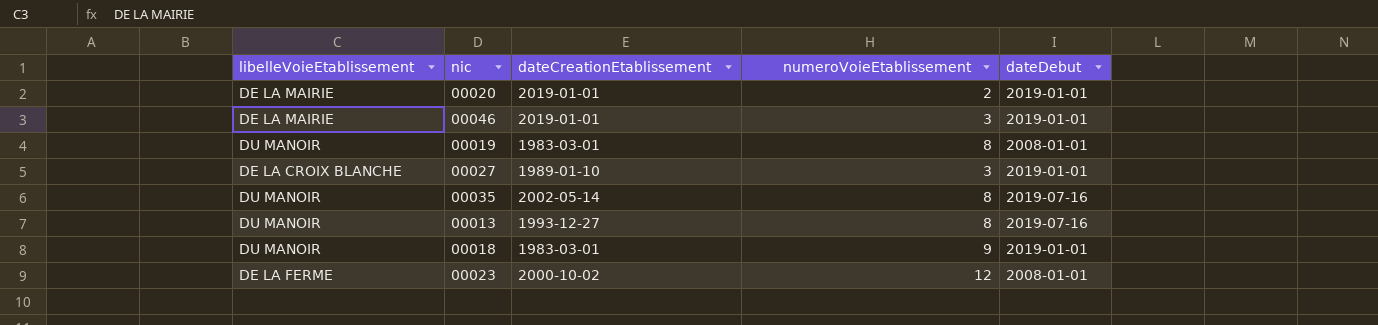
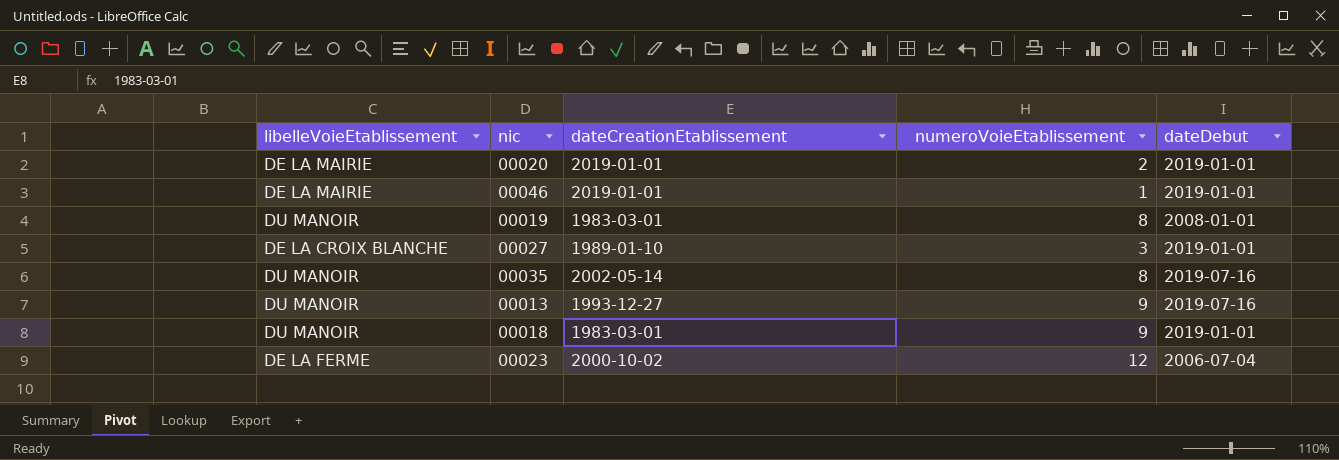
00046 | numeroVoieEtablissement: 3 -> 1
00013 | numeroVoieEtablissement: 8 -> 9
00023 | dateDebut: 2008-01-01 -> 2006-07-04

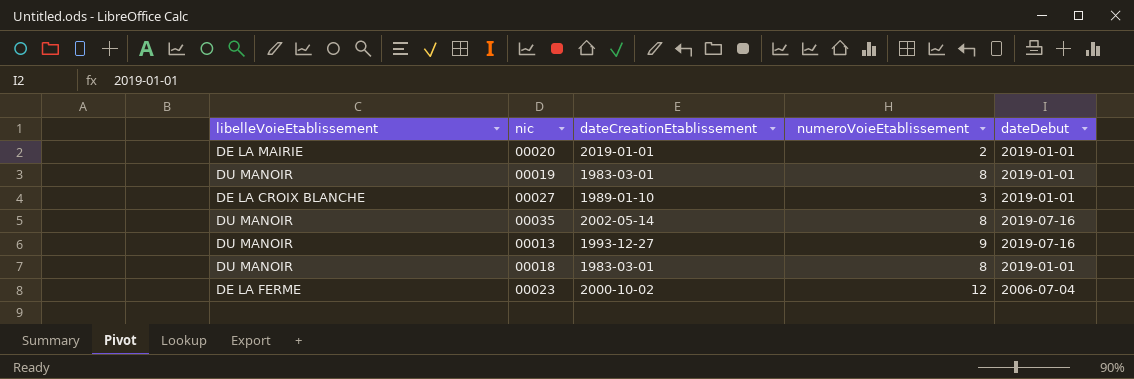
row 00046: DE LA MAIRIE | 2019-01-01 | 1 | 2019-01-01 -> none
00019 | dateDebut: 2008-01-01 -> 2019-01-01
00018 | numeroVoieEtablissement: 9 -> 8

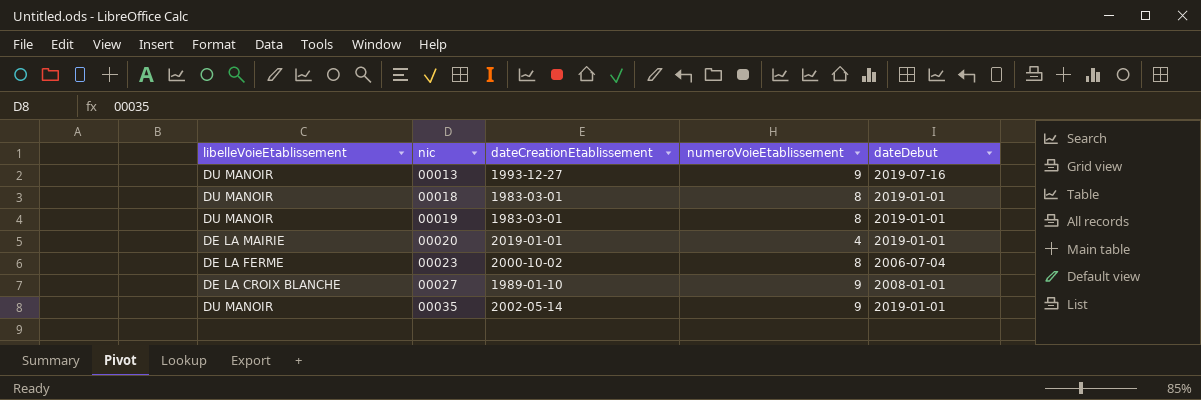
row order: none -> nic ascending
00020 | numeroVoieEtablissement: 2 -> 4
00023 | numeroVoieEtablissement: 12 -> 8
00027 | numeroVoieEtablissement: 3 -> 9
00027 | dateDebut: 2019-01-01 -> 2008-01-01
00035 | numeroVoieEtablissement: 8 -> 9
00035 | dateDebut: 2019-07-16 -> 2019-01-01

